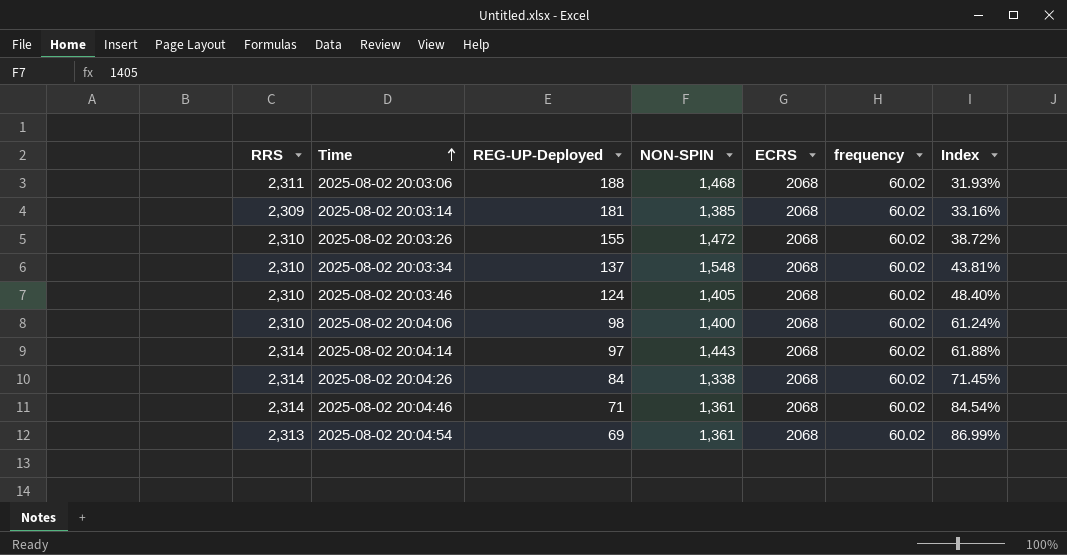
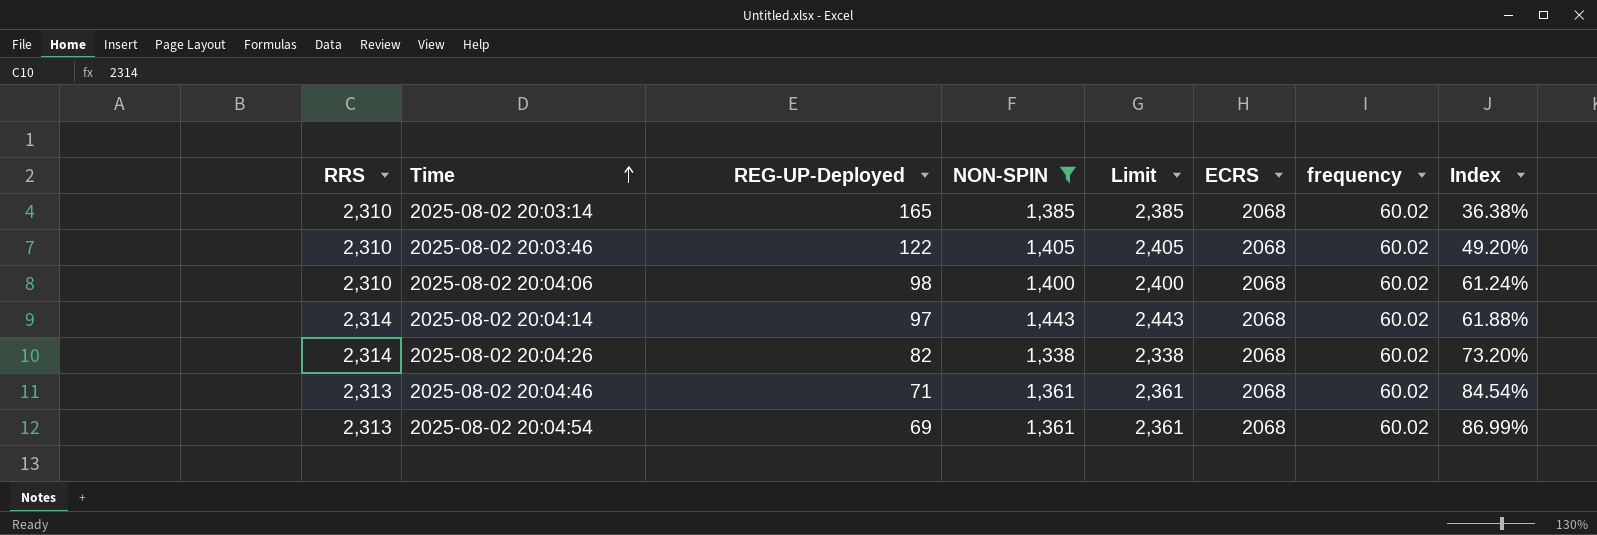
filter: none -> NON-SPIN <= 1,443
column Limit | formula: none -> [NON-SPIN] + 1000
2025-08-02 20:03:14 | RRS: 2,309 -> 2,310
2025-08-02 20:03:14 | REG-UP-Deployed: 181 -> 165
2025-08-02 20:03:14 | Index: 33.16% -> 36.38%
2025-08-02 20:03:46 | REG-UP-Deployed: 124 -> 122
2025-08-02 20:03:46 | Index: 48.40% -> 49.20%
2025-08-02 20:04:26 | REG-UP-Deployed: 84 -> 82
2025-08-02 20:04:26 | Index: 71.45% -> 73.20%
2025-08-02 20:04:46 | RRS: 2,314 -> 2,313

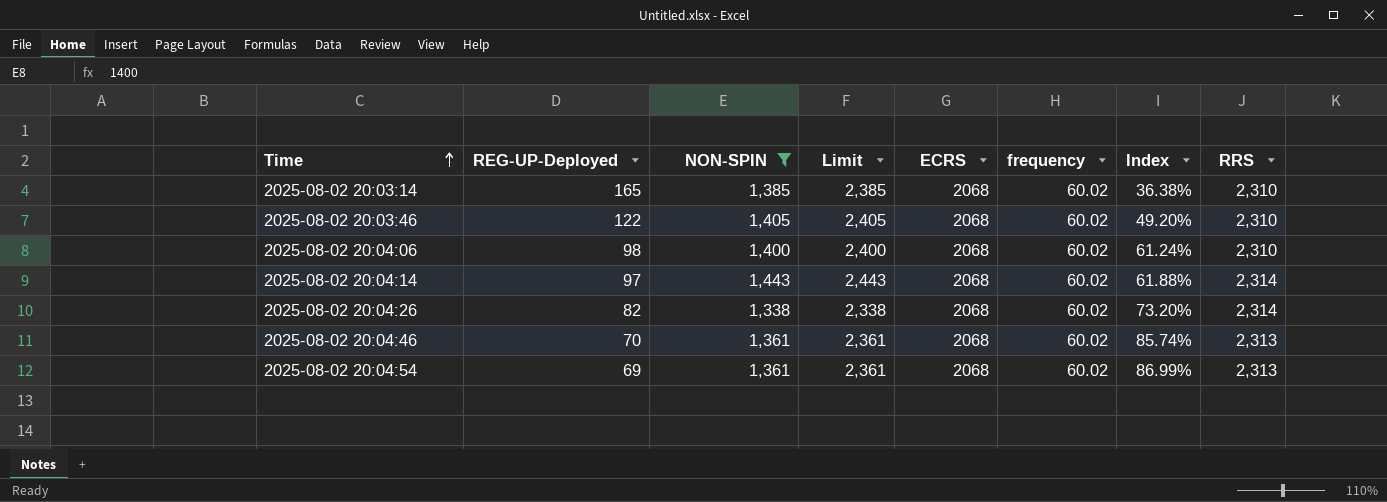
column RRS | position: 1 -> 8
2025-08-02 20:04:46 | REG-UP-Deployed: 71 -> 70
2025-08-02 20:04:46 | Index: 84.54% -> 85.74%

